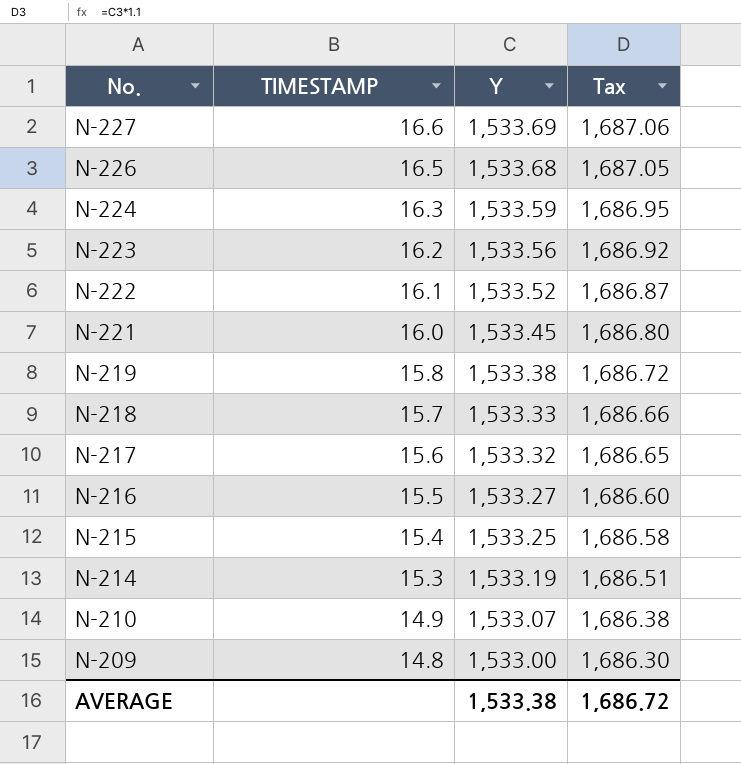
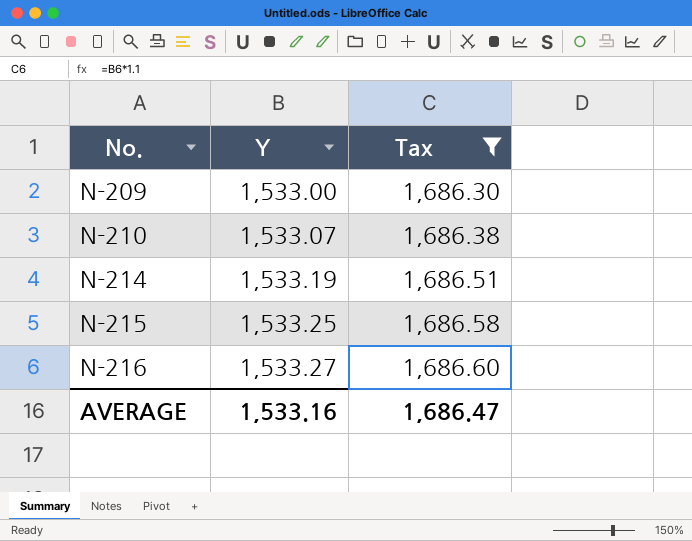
filter: none -> Tax <= 1,686.60
row order: No. descending -> No. ascending
column TIMESTAMP | position: 2 -> none
AVERAGE | Y: 1,533.38 -> 1,533.16
AVERAGE | Tax: 1,686.72 -> 1,686.47

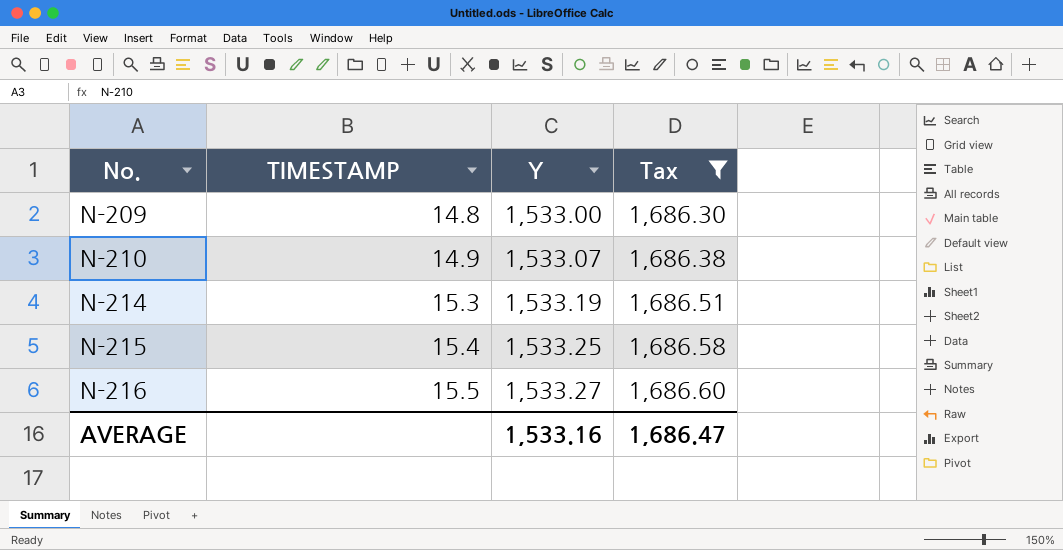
column TIMESTAMP | position: none -> 2

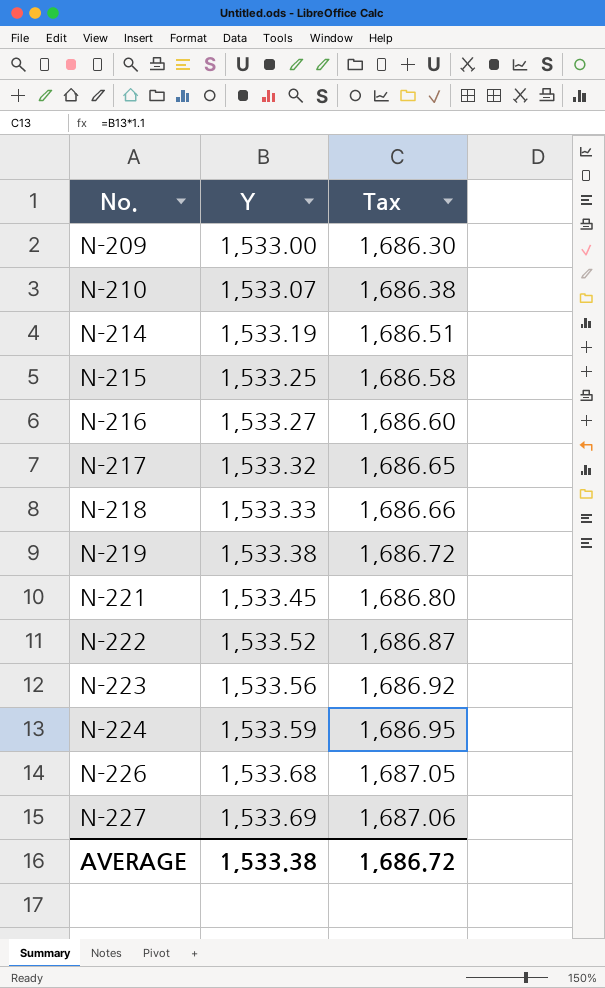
filter: Tax <= 1,686.60 -> none
column TIMESTAMP | position: 2 -> none
AVERAGE | Y: 1,533.16 -> 1,533.38
AVERAGE | Tax: 1,686.47 -> 1,686.72

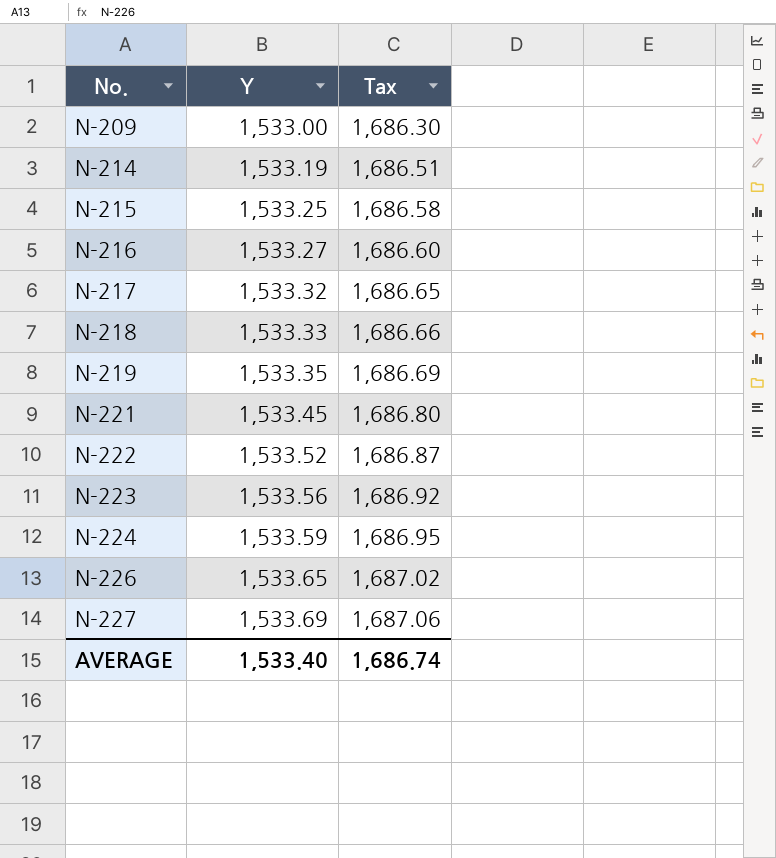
row N-210: 1,533.07 | 1,686.38 -> none
N-219 | Y: 1,533.38 -> 1,533.35
N-219 | Tax: 1,686.72 -> 1,686.69
N-226 | Y: 1,533.68 -> 1,533.65
N-226 | Tax: 1,687.05 -> 1,687.02
AVERAGE | Y: 1,533.38 -> 1,533.40
AVERAGE | Tax: 1,686.72 -> 1,686.74

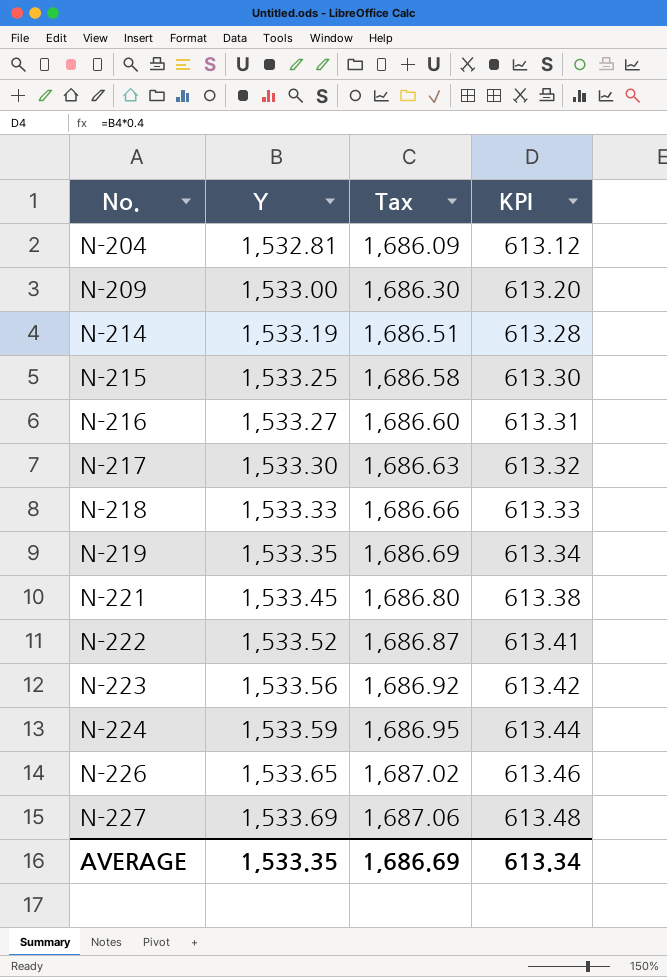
column KPI | formula: none -> [Y] * 0.4
row N-204: none -> 1,532.81 | 1,686.09 | 613.12
N-217 | Y: 1,533.32 -> 1,533.30
N-217 | Tax: 1,686.65 -> 1,686.63
AVERAGE | Y: 1,533.40 -> 1,533.35
AVERAGE | Tax: 1,686.74 -> 1,686.69

